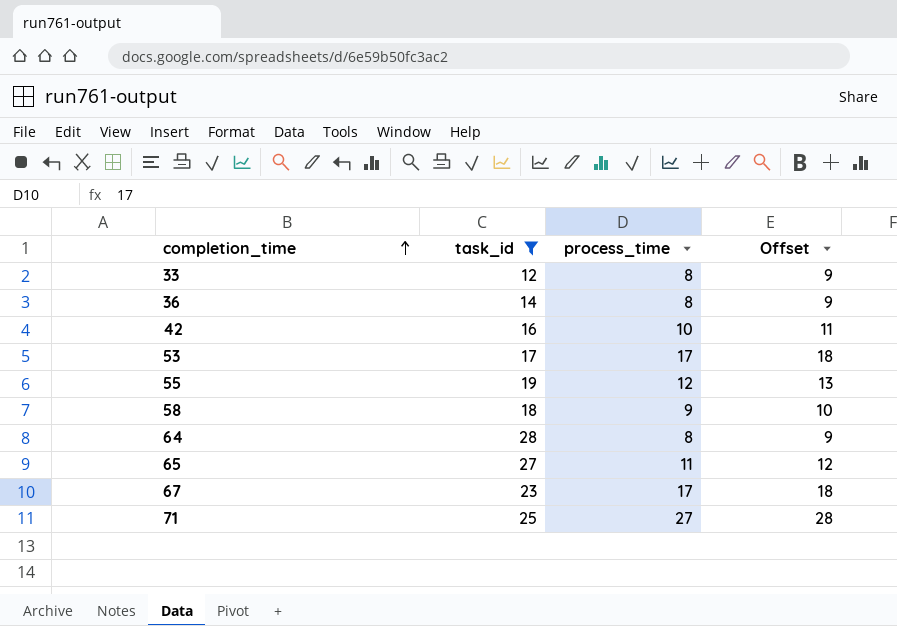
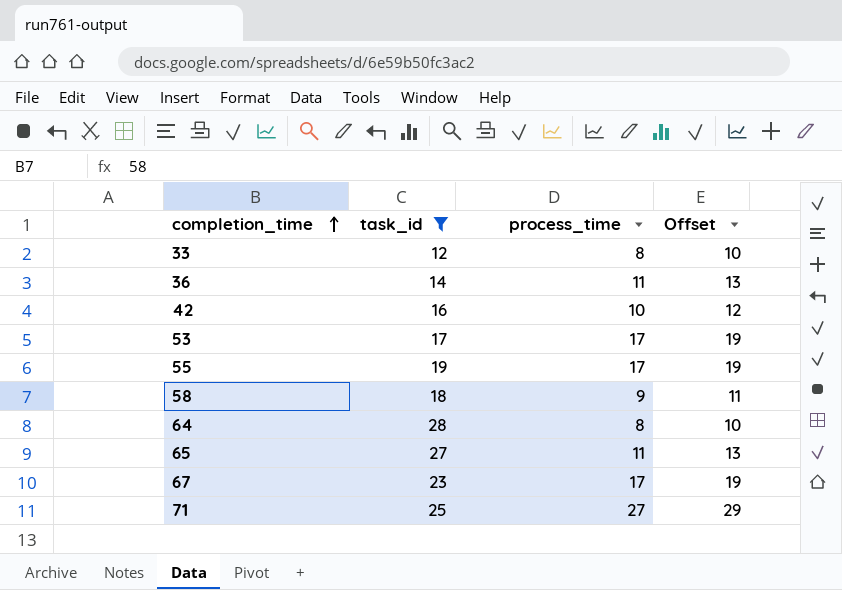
column Offset | formula: [process_time] + 1 -> [process_time] + 2
36 | process_time: 8 -> 11
55 | process_time: 12 -> 17

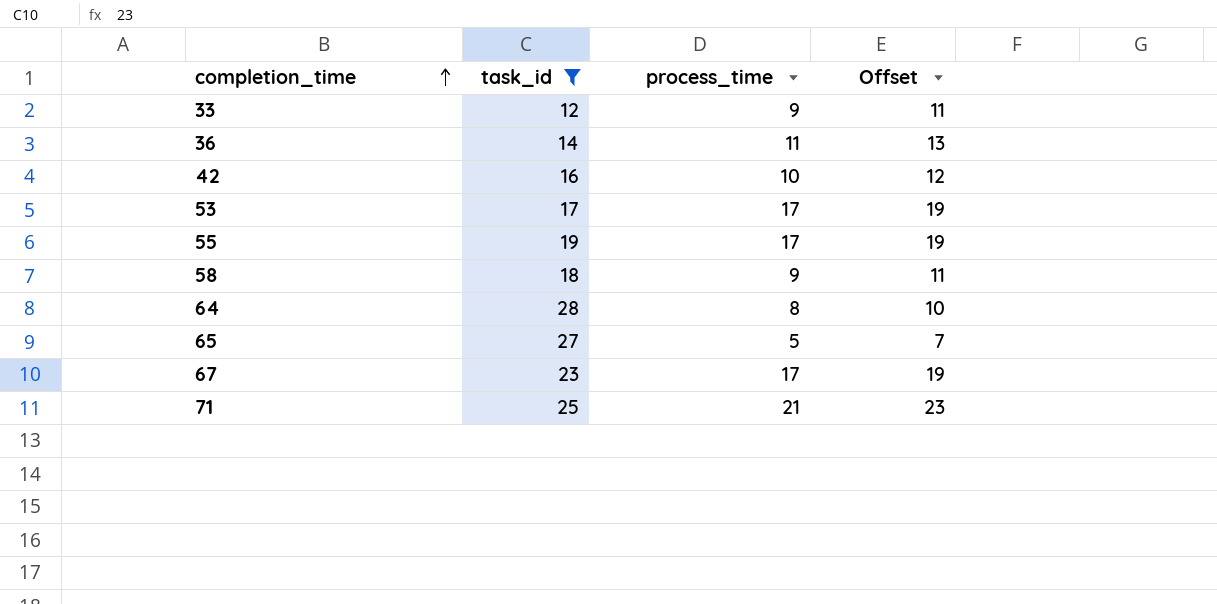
33 | process_time: 8 -> 9
33 | Offset: 10 -> 11
65 | process_time: 11 -> 5
65 | Offset: 13 -> 7
71 | process_time: 27 -> 21
71 | Offset: 29 -> 23

